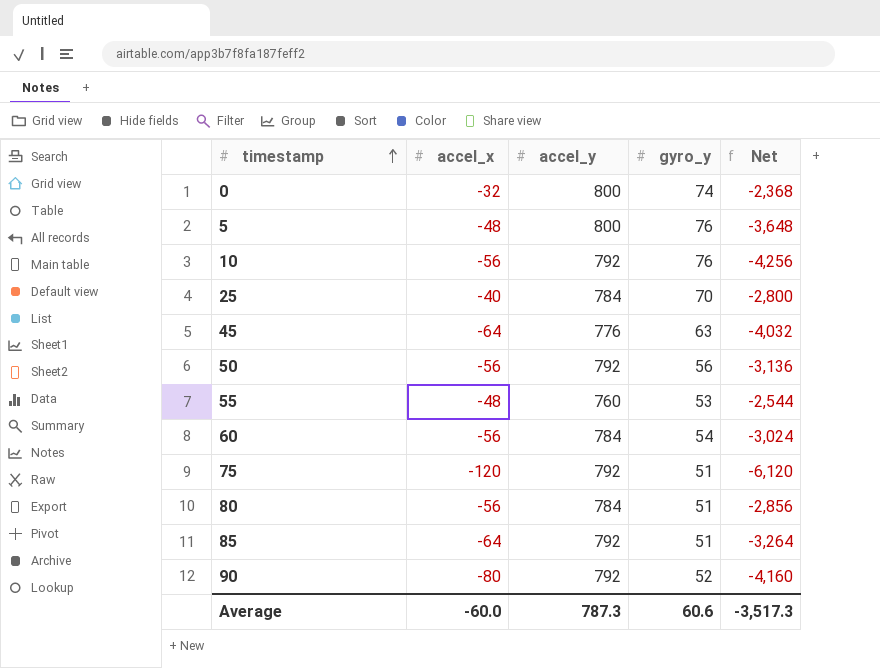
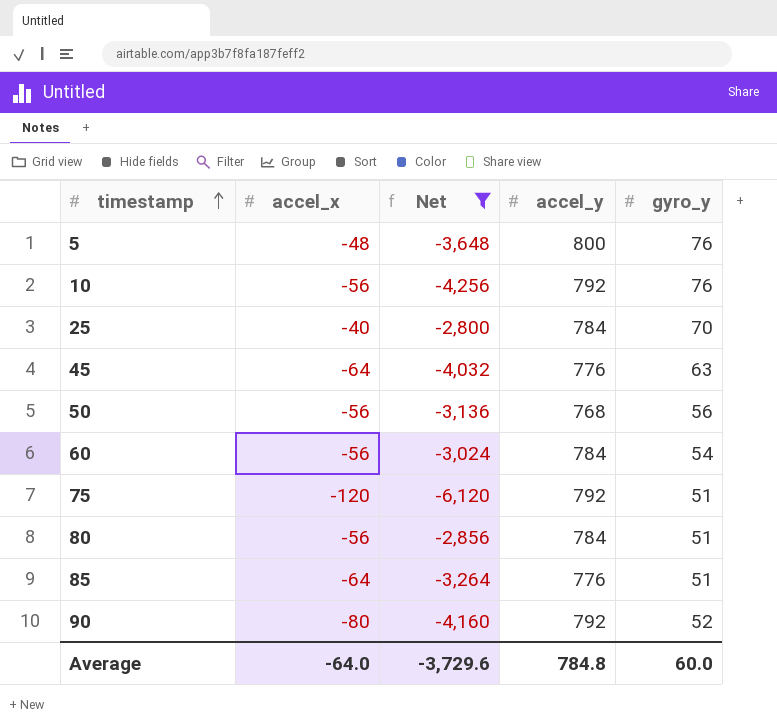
filter: none -> Net <= -2,800
column Net | position: 5 -> 3
50 | accel_y: 792 -> 768
85 | accel_y: 792 -> 776
Average | accel_x: -60.0 -> -64.0
Average | Net: -3,517.3 -> -3,729.6
Average | accel_y: 787.3 -> 784.8
Average | gyro_y: 60.6 -> 60.0

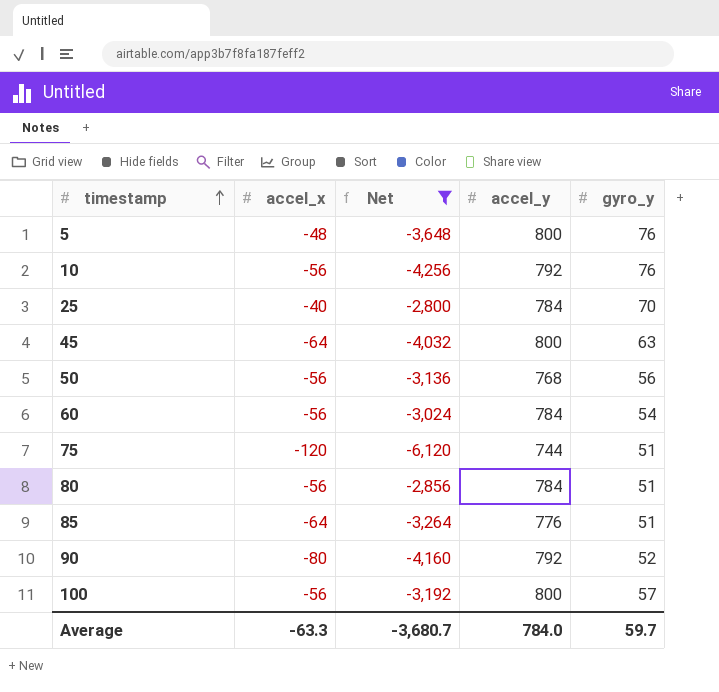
45 | accel_y: 776 -> 800
75 | accel_y: 792 -> 744
row 100: none -> -56 | -3,192 | 800 | 57
Average | accel_x: -64.0 -> -63.3
Average | Net: -3,729.6 -> -3,680.7
Average | accel_y: 784.8 -> 784.0
Average | gyro_y: 60.0 -> 59.7

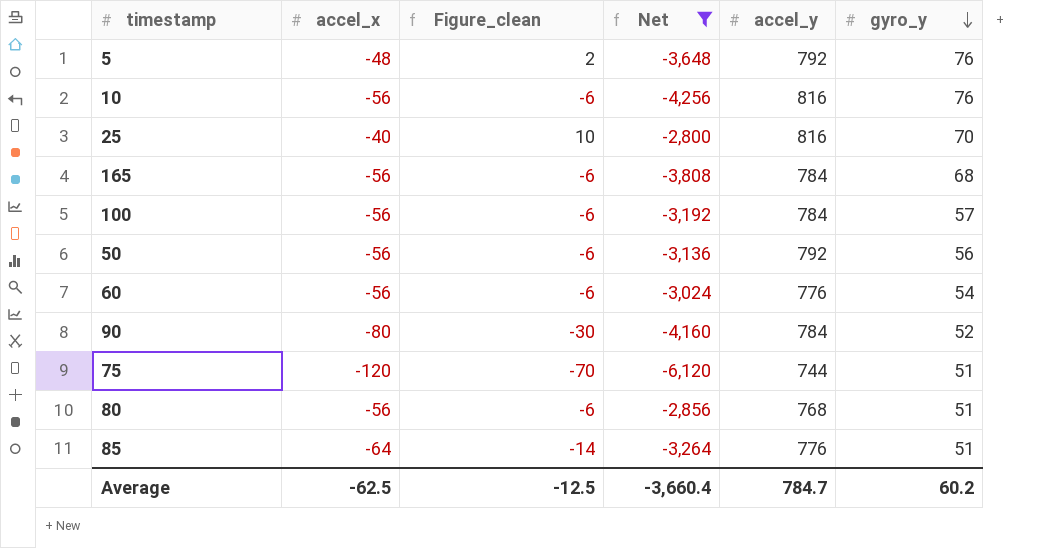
row order: timestamp ascending -> gyro_y descending
column Figure_clean | formula: none -> [accel_x] + 50
row 45: -64 | -4,032 | 800 | 63 -> none
5 | accel_y: 800 -> 792
10 | accel_y: 792 -> 816
25 | accel_y: 784 -> 816
row 165: none -> -56 | -6 | -3,808 | 784 | 68
100 | accel_y: 800 -> 784
50 | accel_y: 768 -> 792
60 | accel_y: 784 -> 776
90 | accel_y: 792 -> 784
80 | accel_y: 784 -> 768
Average | accel_x: -63.3 -> -62.5
Average | Net: -3,680.7 -> -3,660.4
Average | accel_y: 784.0 -> 784.7
Average | gyro_y: 59.7 -> 60.2

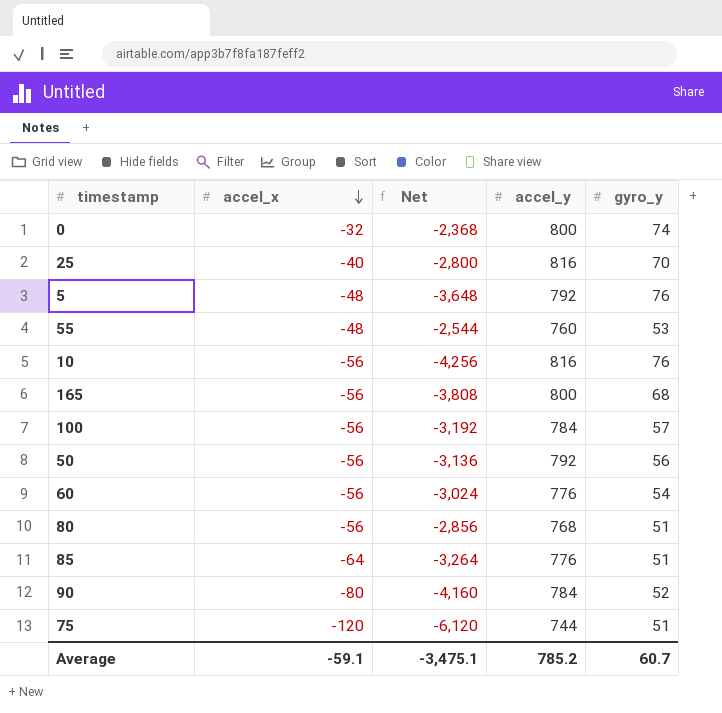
filter: Net <= -2,800 -> none
row order: gyro_y descending -> accel_x descending
column Figure_clean | formula: [accel_x] + 50 -> none
165 | accel_y: 784 -> 800
Average | accel_x: -62.5 -> -59.1
Average | Net: -3,660.4 -> -3,475.1
Average | accel_y: 784.7 -> 785.2
Average | gyro_y: 60.2 -> 60.7

